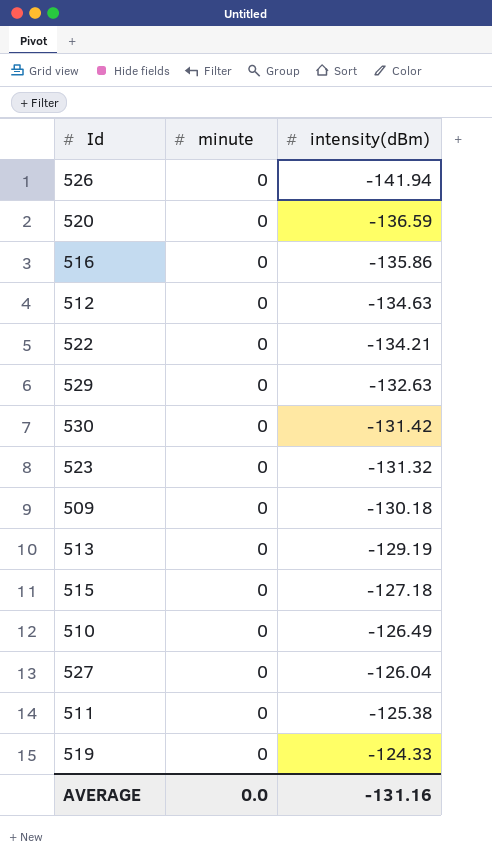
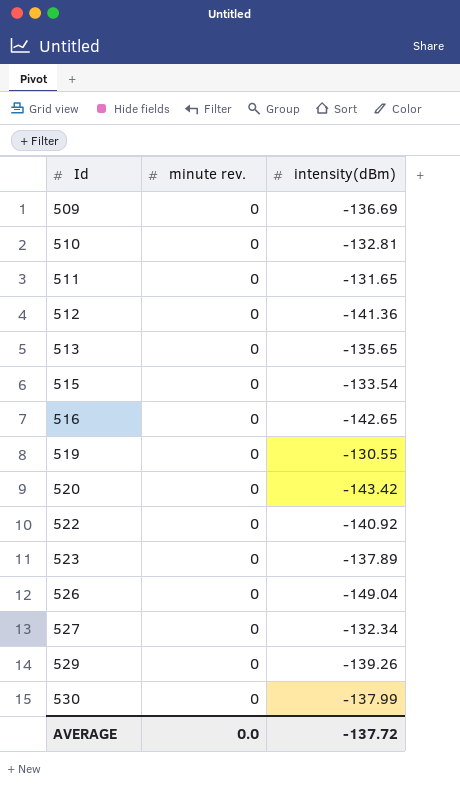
row order: intensity(dBm) ascending -> Id ascending
column name: minute -> minute rev.
509 | intensity(dBm): -130.18 -> -136.69
510 | intensity(dBm): -126.49 -> -132.81
511 | intensity(dBm): -125.38 -> -131.65
512 | intensity(dBm): -134.63 -> -141.36
513 | intensity(dBm): -129.19 -> -135.65
515 | intensity(dBm): -127.18 -> -133.54
516 | intensity(dBm): -135.86 -> -142.65
519 | intensity(dBm): -124.33 -> -130.55
520 | intensity(dBm): -136.59 -> -143.42
522 | intensity(dBm): -134.21 -> -140.92
523 | intensity(dBm): -131.32 -> -137.89
526 | intensity(dBm): -141.94 -> -149.04
527 | intensity(dBm): -126.04 -> -132.34
529 | intensity(dBm): -132.63 -> -139.26
530 | intensity(dBm): -131.42 -> -137.99
AVERAGE | intensity(dBm): -131.16 -> -137.72

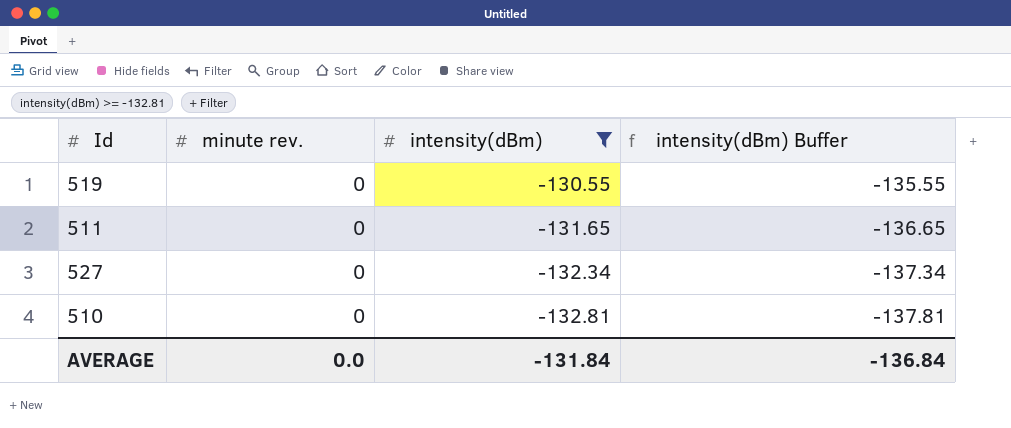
filter: none -> intensity(dBm) >= -132.81
row order: Id ascending -> intensity(dBm) descending
column intensity(dBm) Buffer | formula: none -> [intensity(dBm)] - 5
AVERAGE | intensity(dBm): -137.72 -> -131.84

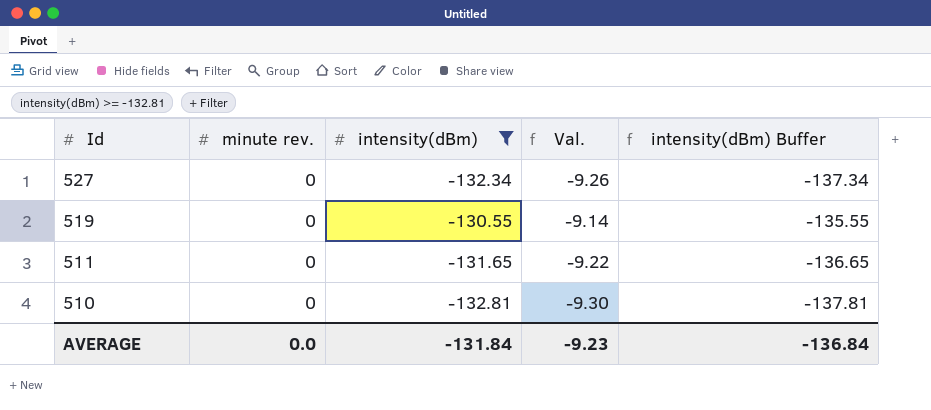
row order: intensity(dBm) descending -> Id descending
column Val. | formula: none -> [intensity(dBm)] * 0.07

